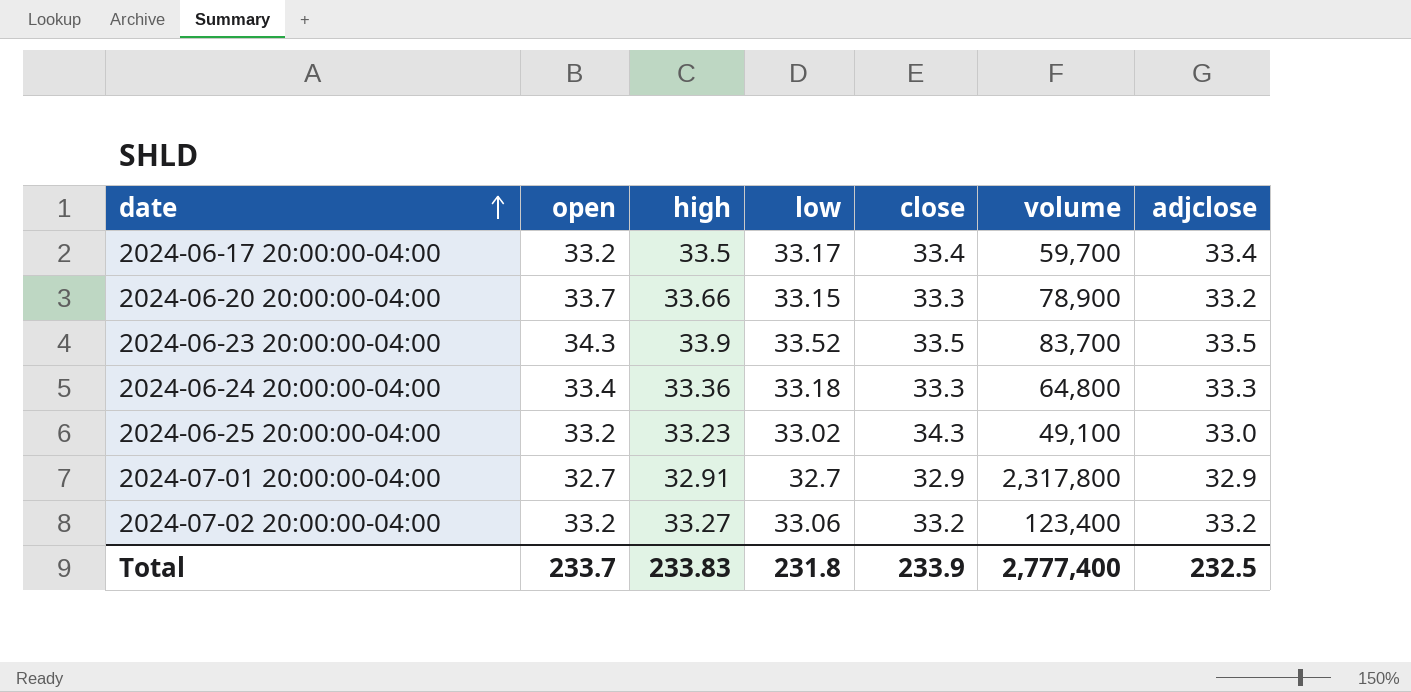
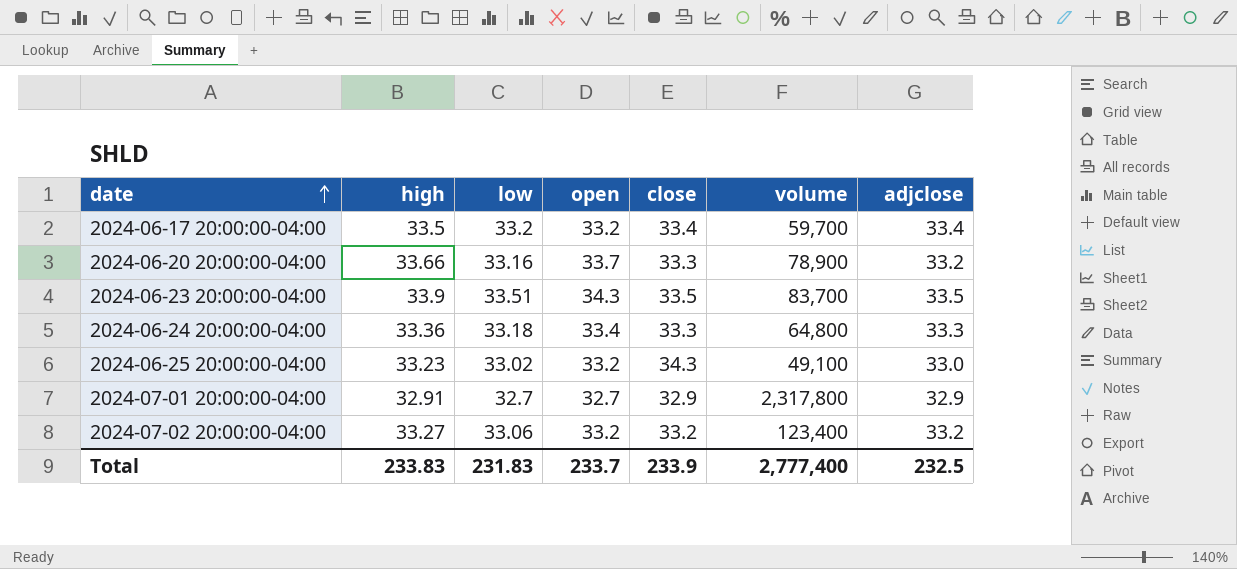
column open | position: 2 -> 4
2024-06-17 20:00:00-04:00 | low: 33.17 -> 33.2
2024-06-20 20:00:00-04:00 | low: 33.15 -> 33.16
2024-06-23 20:00:00-04:00 | low: 33.52 -> 33.51
Total | low: 231.8 -> 231.83

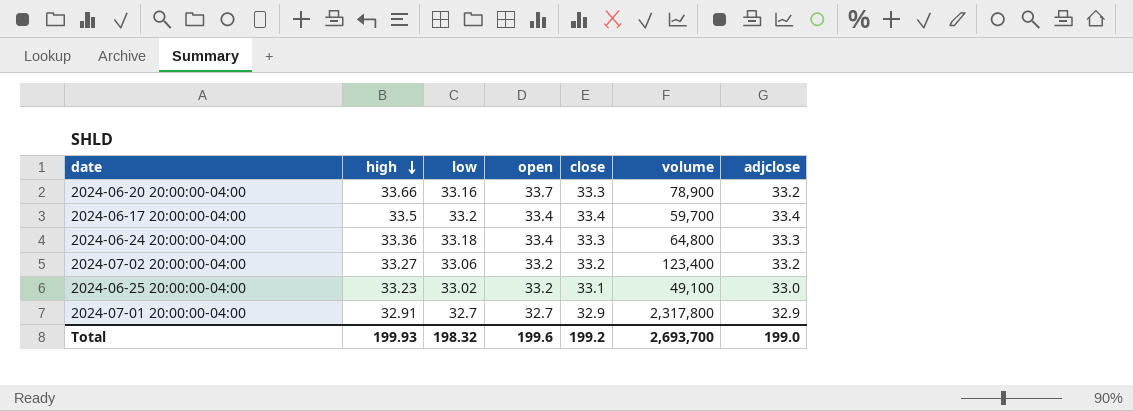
row order: date ascending -> high descending
row 2024-06-23 20:00:00-04:00: 33.9 | 33.51 | 34.3 | 33.5 | 83,700 | 33.5 -> none
2024-06-17 20:00:00-04:00 | open: 33.2 -> 33.4
2024-06-25 20:00:00-04:00 | close: 34.3 -> 33.1
Total | high: 233.83 -> 199.93
Total | low: 231.83 -> 198.32
Total | open: 233.7 -> 199.6
Total | close: 233.9 -> 199.2
Total | volume: 2,777,400 -> 2,693,700
Total | adjclose: 232.5 -> 199.0

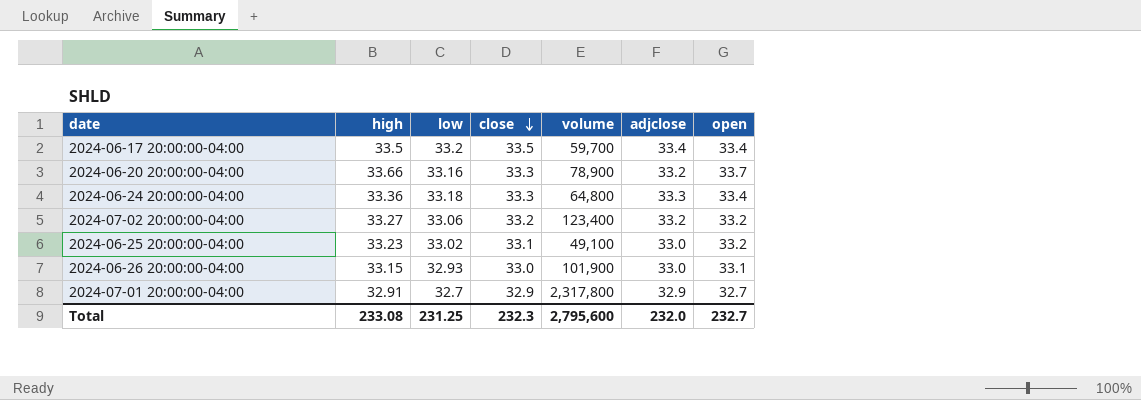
row order: high descending -> close descending
column open | position: 4 -> 7
2024-06-17 20:00:00-04:00 | close: 33.4 -> 33.5
row 2024-06-26 20:00:00-04:00: none -> 33.15 | 32.93 | 33.0 | 101,900 | 33.0 | 33.1
Total | high: 199.93 -> 233.08
Total | low: 198.32 -> 231.25
Total | close: 199.2 -> 232.3
Total | volume: 2,693,700 -> 2,795,600
Total | adjclose: 199.0 -> 232.0
Total | open: 199.6 -> 232.7

